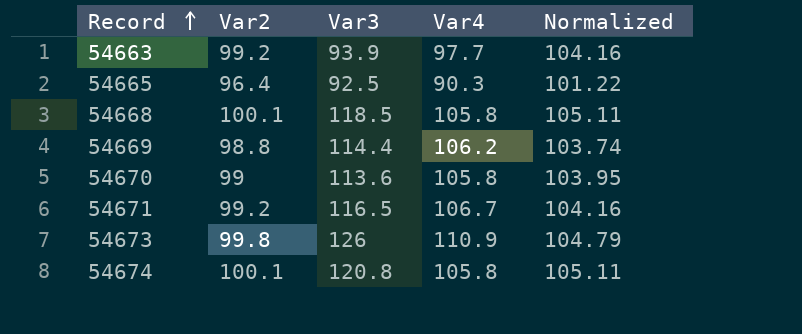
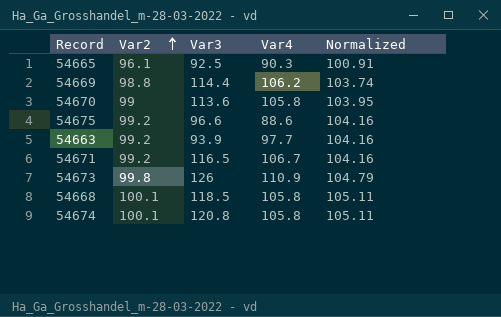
row order: Record ascending -> Var2 ascending
54665 | Var2: 96.4 -> 96.1
54665 | Normalized: 101.22 -> 100.91
row 54675: none -> 99.2 | 96.6 | 88.6 | 104.16

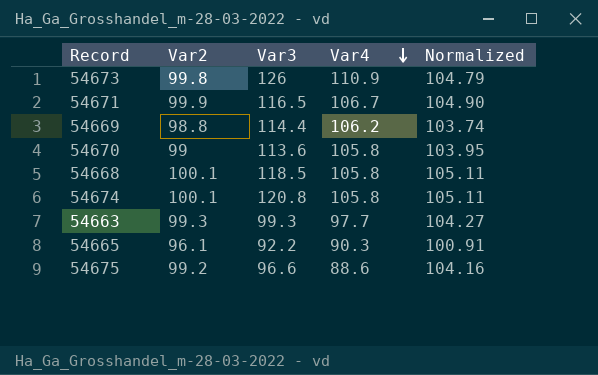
row order: Var2 ascending -> Var4 descending
54671 | Var2: 99.2 -> 99.9
54671 | Normalized: 104.16 -> 104.90
54663 | Var2: 99.2 -> 99.3
54663 | Var3: 93.9 -> 99.3
54663 | Normalized: 104.16 -> 104.27
54665 | Var3: 92.5 -> 92.2

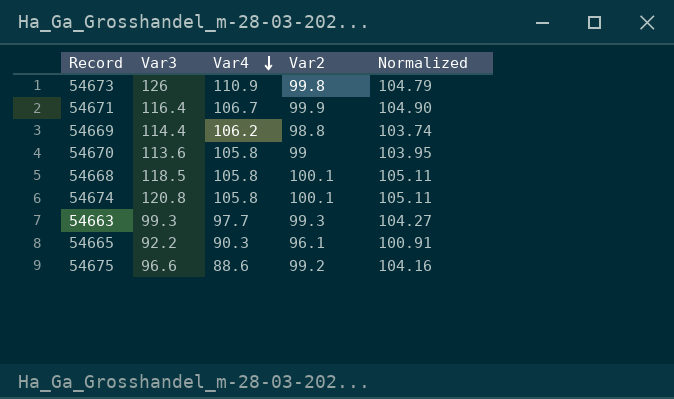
column Var2 | position: 2 -> 4
54671 | Var3: 116.5 -> 116.4

